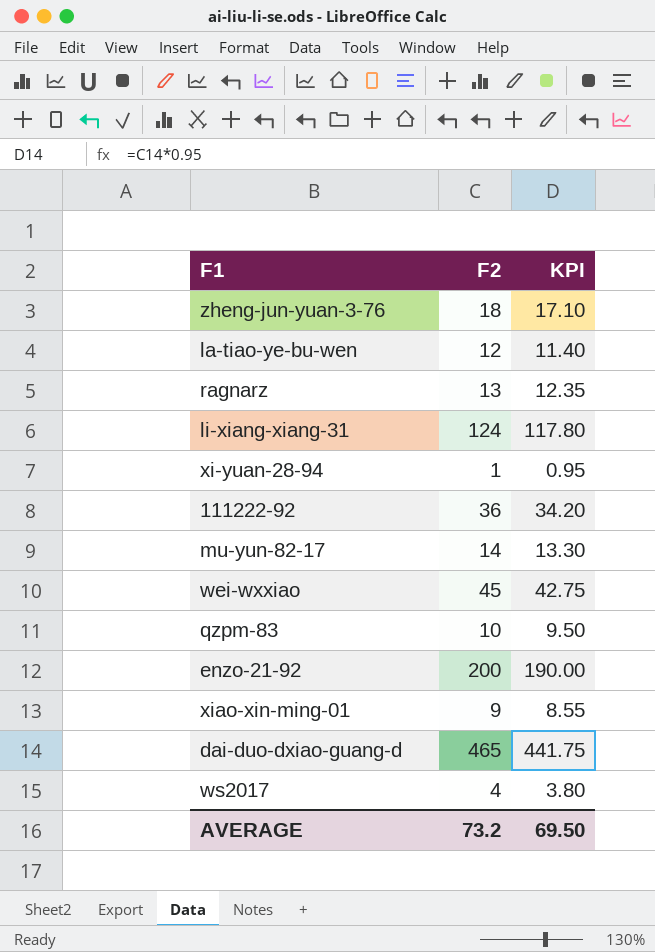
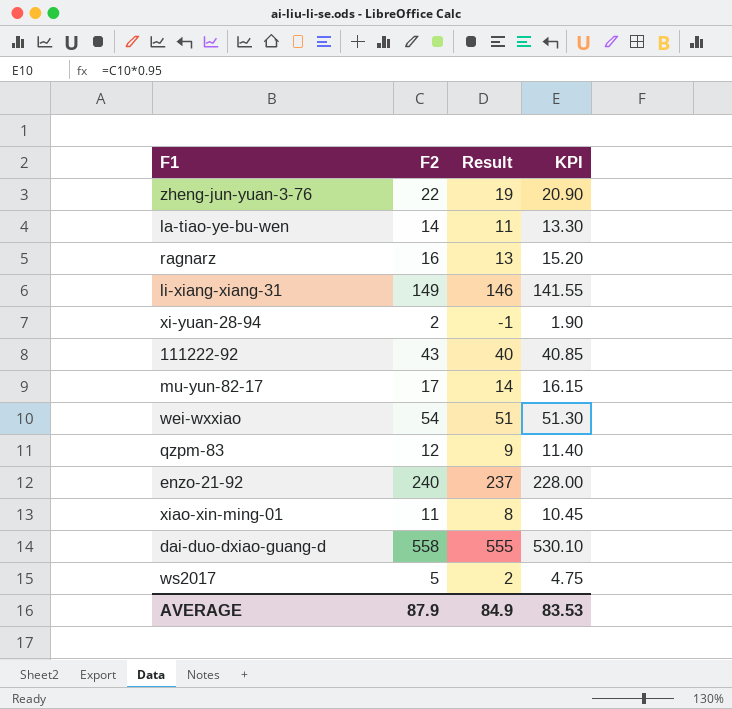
column Result | formula: none -> [F2] - 3
zheng-jun-yuan-3-76 | F2: 18 -> 22
zheng-jun-yuan-3-76 | KPI: 17.10 -> 20.90
la-tiao-ye-bu-wen | F2: 12 -> 14
la-tiao-ye-bu-wen | KPI: 11.40 -> 13.30
ragnarz | F2: 13 -> 16
ragnarz | KPI: 12.35 -> 15.20
li-xiang-xiang-31 | F2: 124 -> 149
li-xiang-xiang-31 | KPI: 117.80 -> 141.55
xi-yuan-28-94 | F2: 1 -> 2
xi-yuan-28-94 | KPI: 0.95 -> 1.90
111222-92 | F2: 36 -> 43
111222-92 | KPI: 34.20 -> 40.85
mu-yun-82-17 | F2: 14 -> 17
mu-yun-82-17 | KPI: 13.30 -> 16.15
wei-wxxiao | F2: 45 -> 54
wei-wxxiao | KPI: 42.75 -> 51.30
qzpm-83 | F2: 10 -> 12
qzpm-83 | KPI: 9.50 -> 11.40
enzo-21-92 | F2: 200 -> 240
enzo-21-92 | KPI: 190.00 -> 228.00
xiao-xin-ming-01 | F2: 9 -> 11
xiao-xin-ming-01 | KPI: 8.55 -> 10.45
dai-duo-dxiao-guang-d | F2: 465 -> 558
dai-duo-dxiao-guang-d | KPI: 441.75 -> 530.10
ws2017 | F2: 4 -> 5
ws2017 | KPI: 3.80 -> 4.75
AVERAGE | F2: 73.2 -> 87.9
AVERAGE | KPI: 69.50 -> 83.53

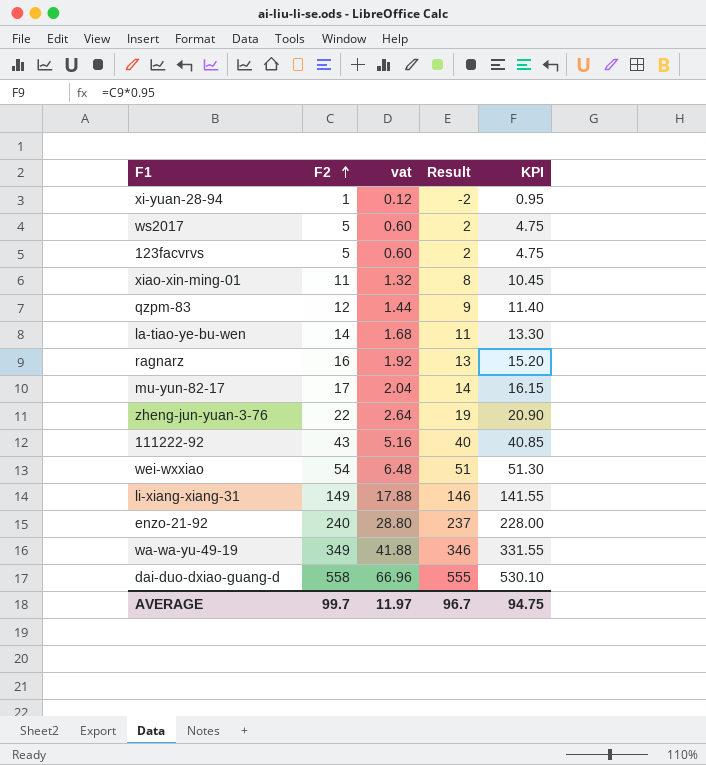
row order: none -> F2 ascending
column vat | formula: none -> [F2] * 0.12
xi-yuan-28-94 | F2: 2 -> 1
xi-yuan-28-94 | Result: -1 -> -2
xi-yuan-28-94 | KPI: 1.90 -> 0.95
row 123facvrvs: none -> 5 | 0.60 | 2 | 4.75
row wa-wa-yu-49-19: none -> 349 | 41.88 | 346 | 331.55
AVERAGE | F2: 87.9 -> 99.7
AVERAGE | Result: 84.9 -> 96.7
AVERAGE | KPI: 83.53 -> 94.75

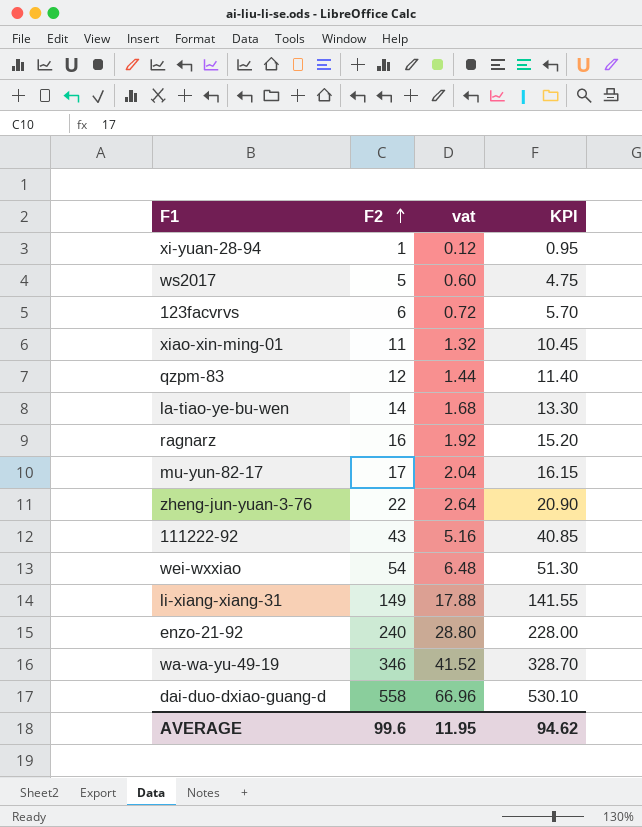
column Result | formula: [F2] - 3 -> none
123facvrvs | F2: 5 -> 6
123facvrvs | vat: 0.60 -> 0.72
123facvrvs | KPI: 4.75 -> 5.70
wa-wa-yu-49-19 | F2: 349 -> 346
wa-wa-yu-49-19 | vat: 41.88 -> 41.52
wa-wa-yu-49-19 | KPI: 331.55 -> 328.70
AVERAGE | F2: 99.7 -> 99.6
AVERAGE | vat: 11.97 -> 11.95
AVERAGE | KPI: 94.75 -> 94.62

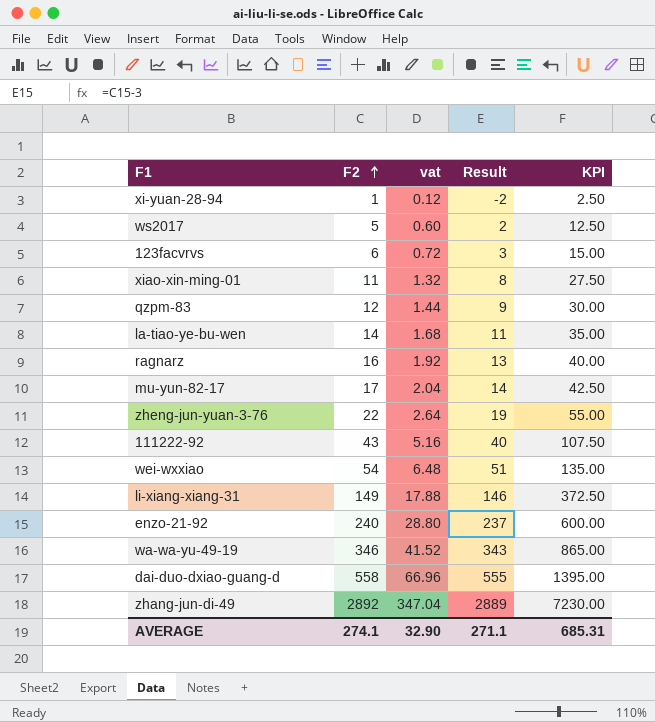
column Result | formula: none -> [F2] - 3
column KPI | formula: [F2] * 0.95 -> [F2] * 2.5
row zhang-jun-di-49: none -> 2892 | 347.04 | 2889 | 7230.00
AVERAGE | F2: 99.6 -> 274.1
AVERAGE | vat: 11.95 -> 32.90
AVERAGE | KPI: 94.62 -> 685.31

